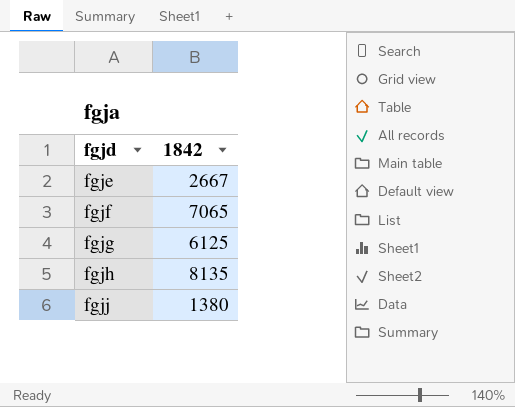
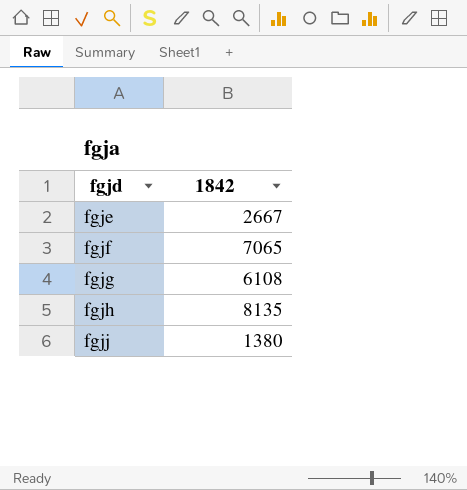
fgjg | 1842: 6125 -> 6108

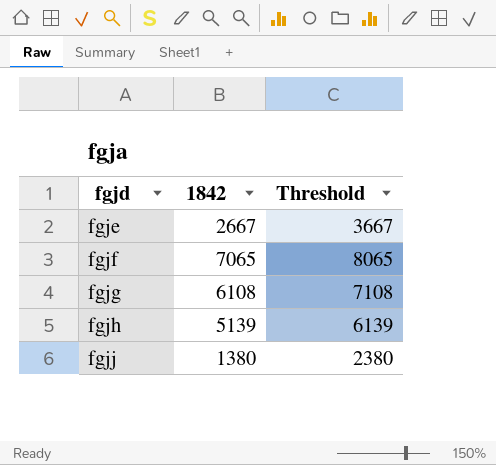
column Threshold | formula: none -> [1842] + 1000
fgjh | 1842: 8135 -> 5139

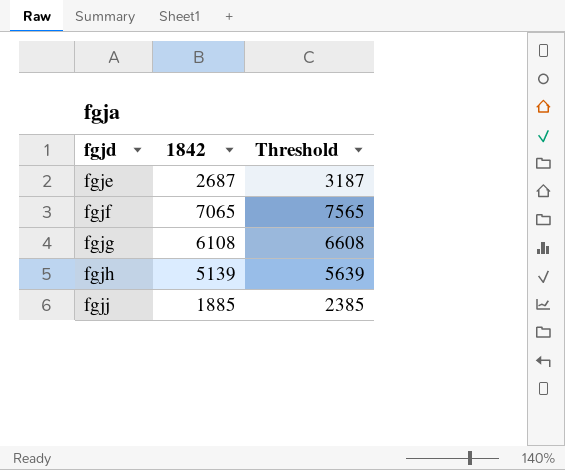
column Threshold | formula: [1842] + 1000 -> [1842] + 500
fgje | 1842: 2667 -> 2687
fgjj | 1842: 1380 -> 1885

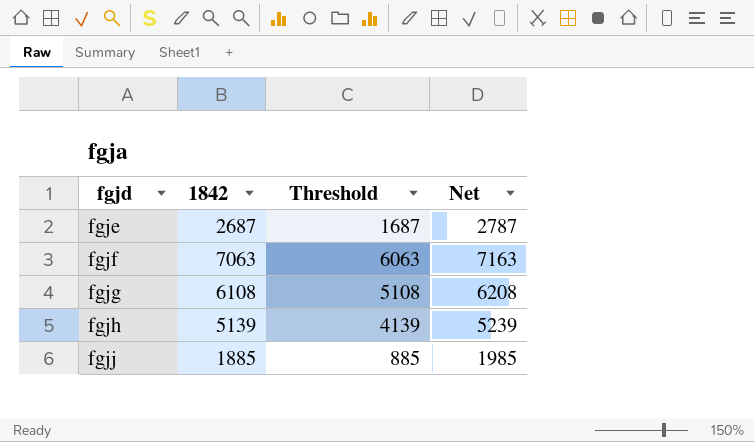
column Threshold | formula: [1842] + 500 -> [1842] - 1000
column Net | formula: none -> [1842] + 100
fgjf | 1842: 7065 -> 7063

